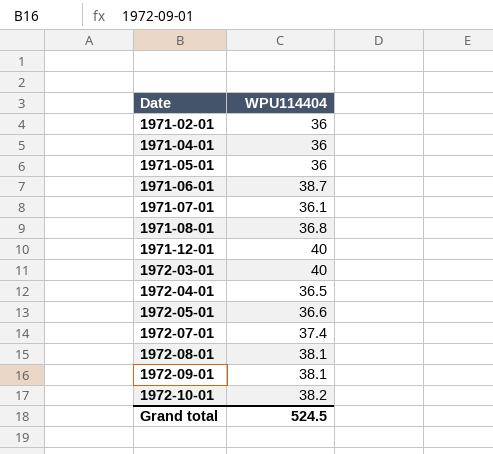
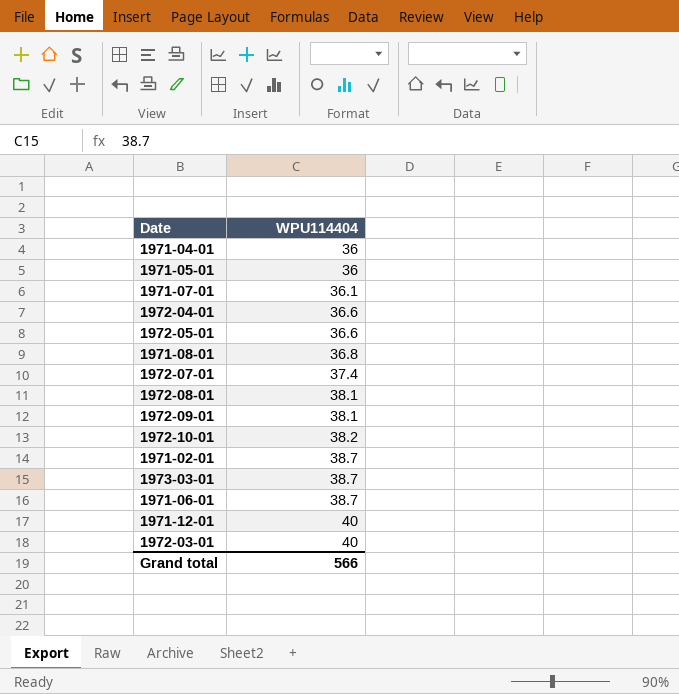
row order: Date ascending -> WPU114404 ascending
1972-04-01 | WPU114404: 36.5 -> 36.6
1971-02-01 | WPU114404: 36 -> 38.7
row 1973-03-01: none -> 38.7
Grand total | WPU114404: 524.5 -> 566

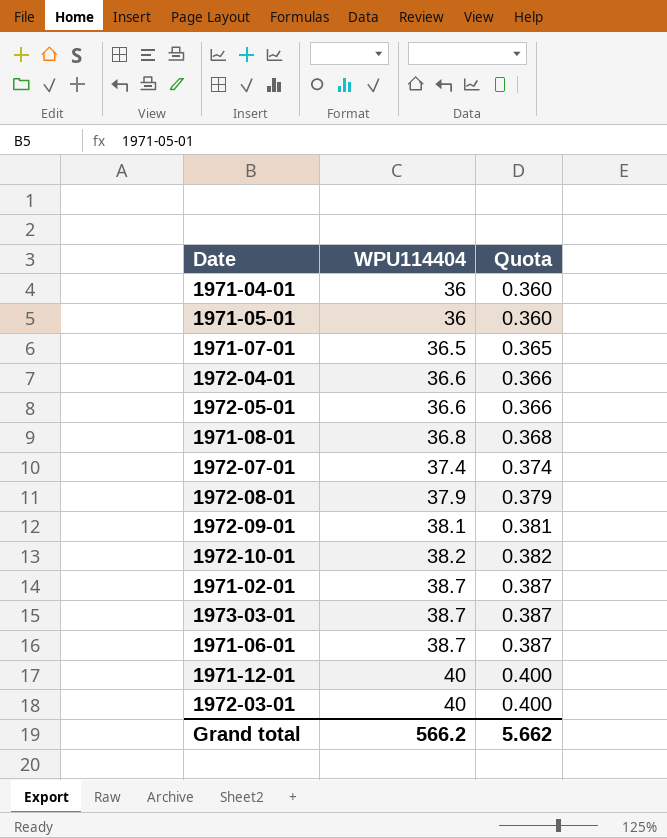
column Quota | formula: none -> [WPU114404] * 0.01
1971-07-01 | WPU114404: 36.1 -> 36.5
1972-08-01 | WPU114404: 38.1 -> 37.9
Grand total | WPU114404: 566 -> 566.2

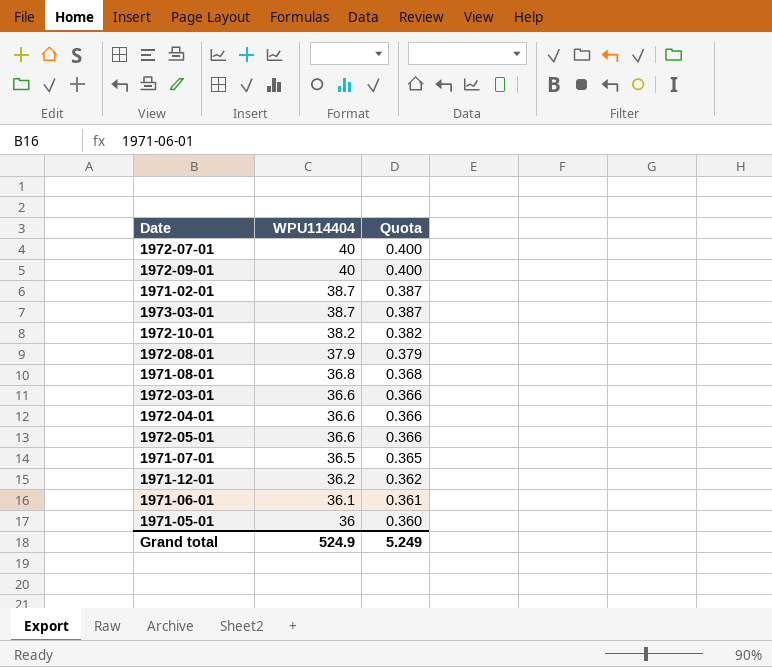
row order: WPU114404 ascending -> WPU114404 descending
row 1971-04-01: 36 | 0.360 -> none
1972-07-01 | WPU114404: 37.4 -> 40
1972-07-01 | Quota: 0.374 -> 0.400
1972-09-01 | WPU114404: 38.1 -> 40
1972-09-01 | Quota: 0.381 -> 0.400
1972-03-01 | WPU114404: 40 -> 36.6
1972-03-01 | Quota: 0.400 -> 0.366
1971-12-01 | WPU114404: 40 -> 36.2
1971-12-01 | Quota: 0.400 -> 0.362
1971-06-01 | WPU114404: 38.7 -> 36.1
1971-06-01 | Quota: 0.387 -> 0.361
Grand total | WPU114404: 566.2 -> 524.9
Grand total | Quota: 5.662 -> 5.249

